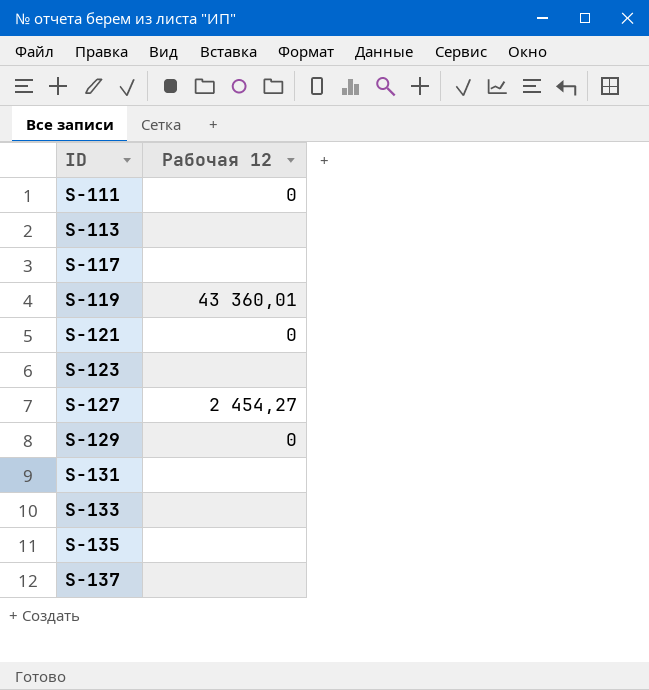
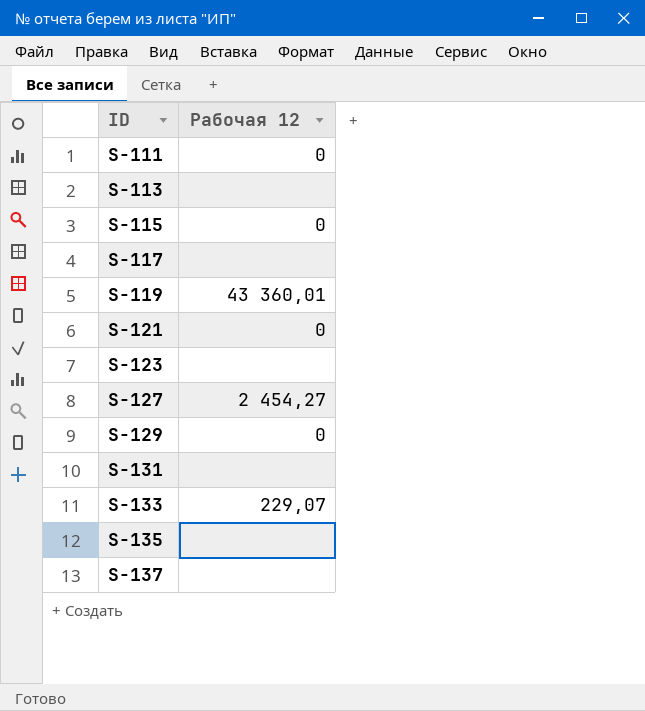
row S-115: none -> 0
S-133 | Рабочая 12: none -> 229,07

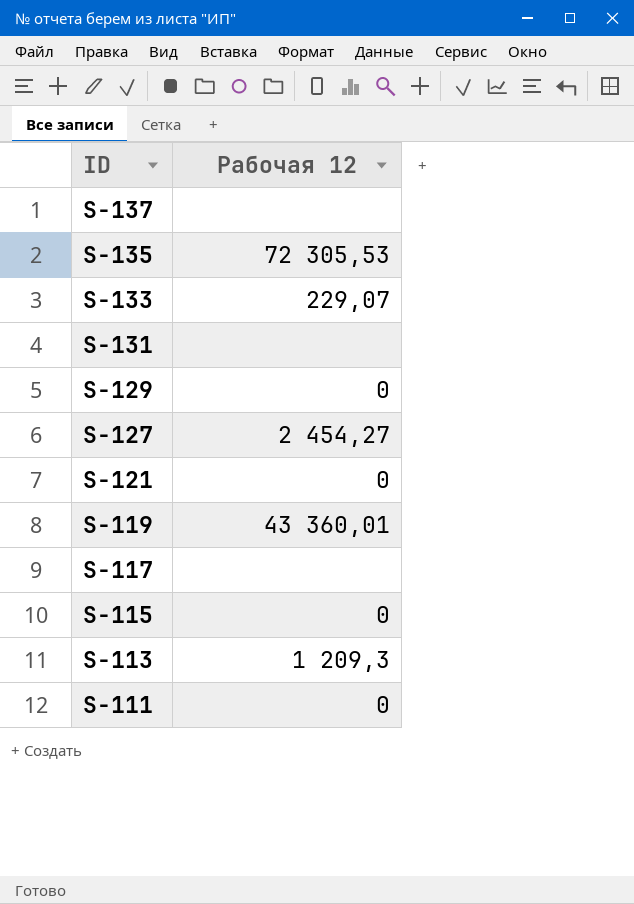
row order: ID ascending -> ID descending
row S-123: none -> none
S-135 | Рабочая 12: none -> 72 305,53
S-113 | Рабочая 12: none -> 1 209,3

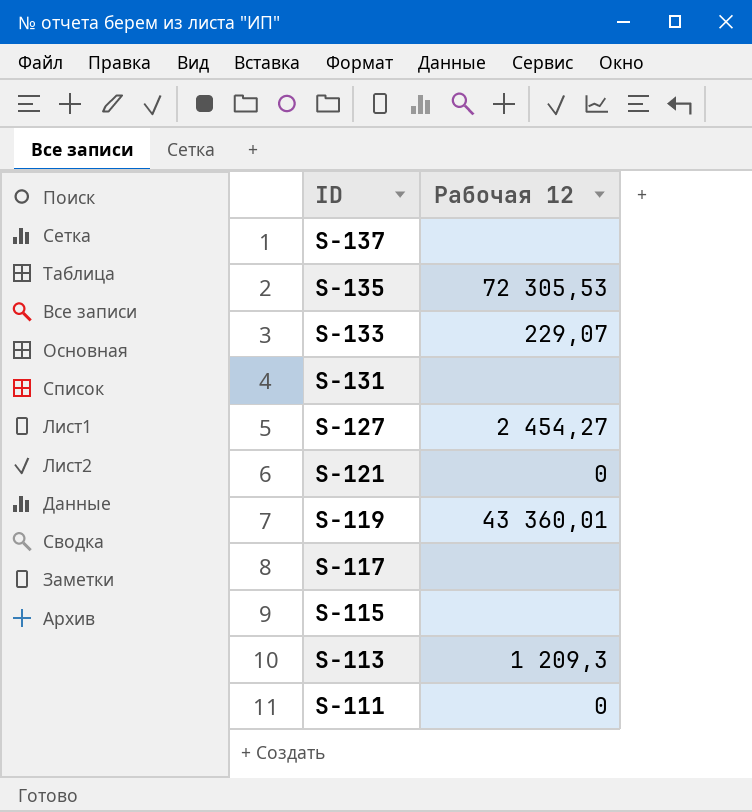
row S-129: 0 -> none
S-115 | Рабочая 12: 0 -> none

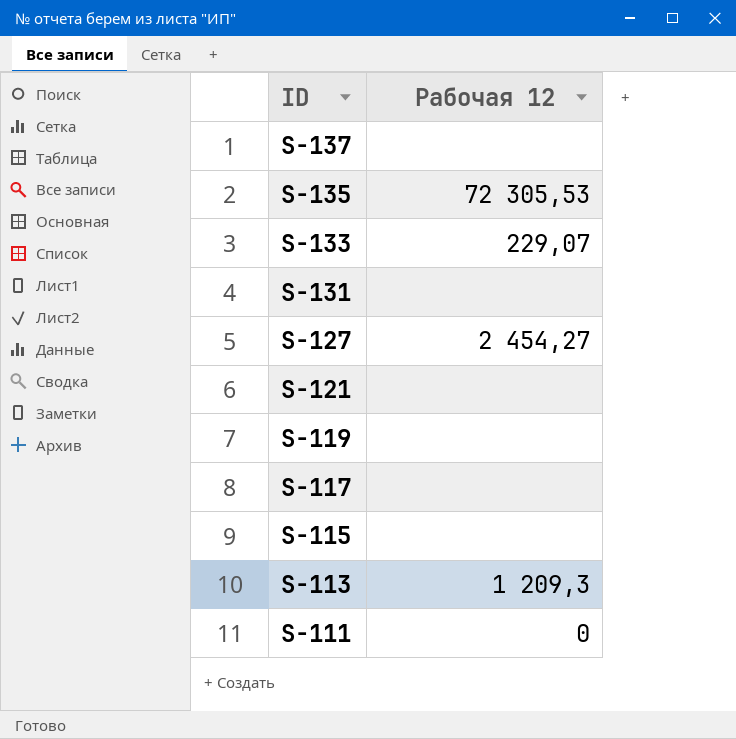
S-121 | Рабочая 12: 0 -> none
S-119 | Рабочая 12: 43 360,01 -> none

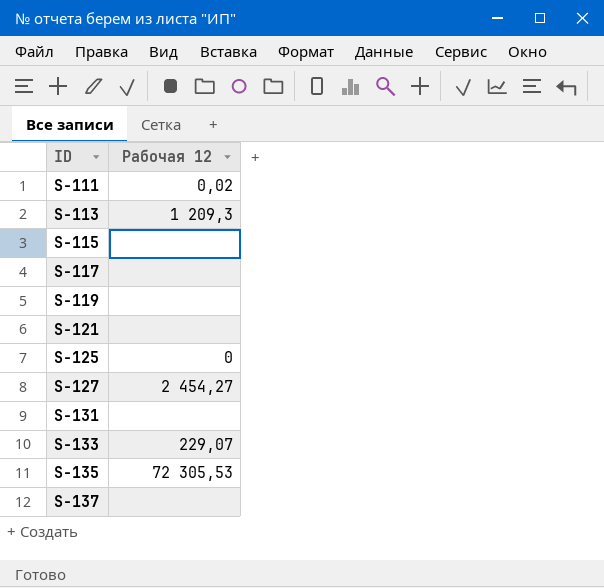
row order: ID descending -> ID ascending
S-111 | Рабочая 12: 0 -> 0,02
row S-125: none -> 0

